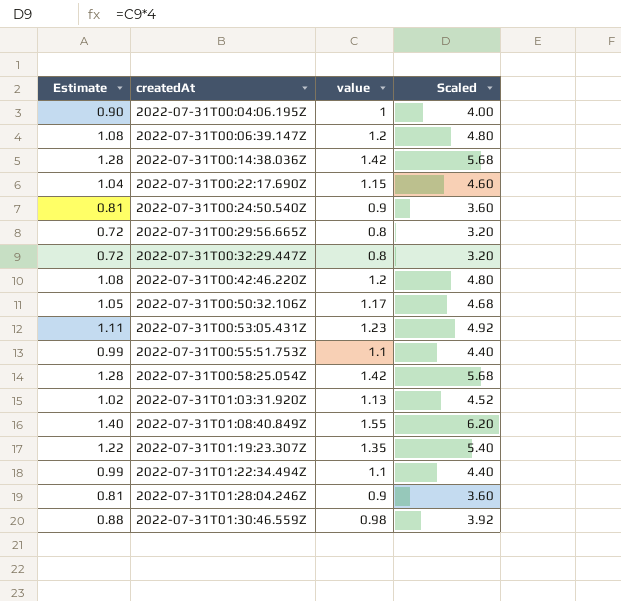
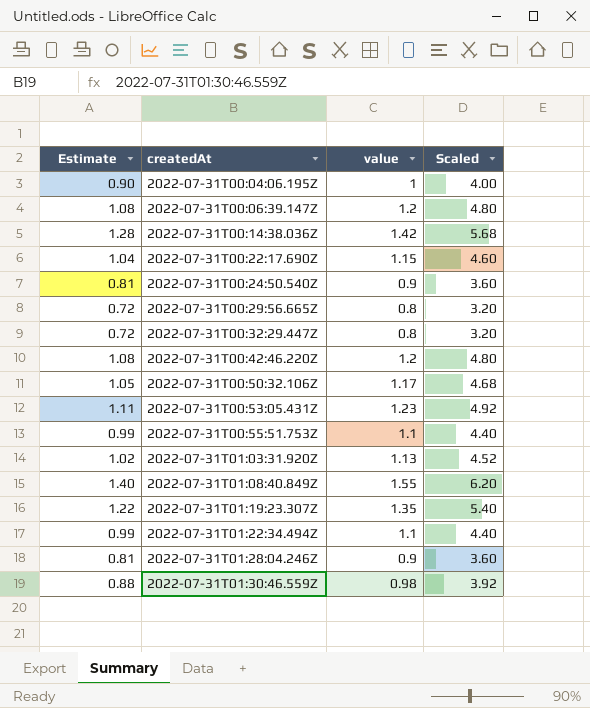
row 2022-07-31T00:58:25.054Z: 1.28 | 1.42 | 5.68 -> none

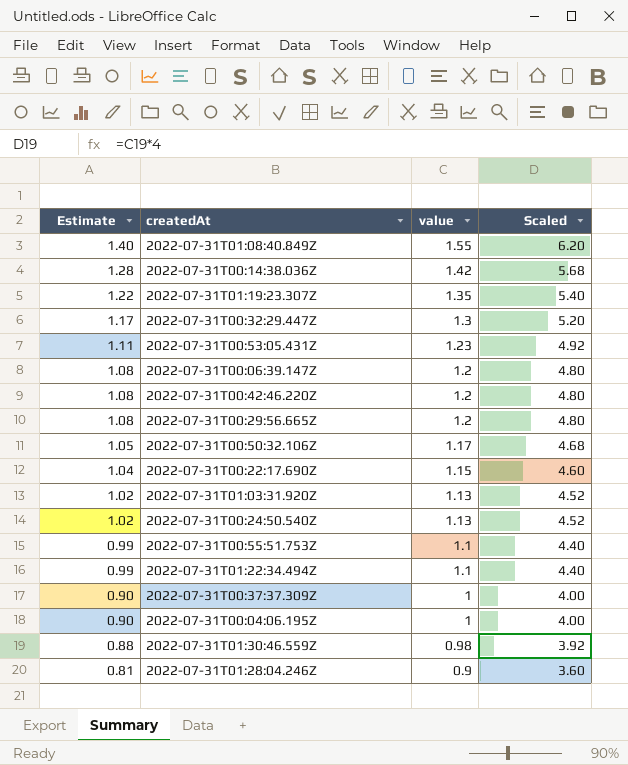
row order: createdAt ascending -> Estimate descending
2022-07-31T00:32:29.447Z | Estimate: 0.72 -> 1.17
2022-07-31T00:32:29.447Z | value: 0.8 -> 1.3
2022-07-31T00:32:29.447Z | Scaled: 3.20 -> 5.20
2022-07-31T00:29:56.665Z | Estimate: 0.72 -> 1.08
2022-07-31T00:29:56.665Z | value: 0.8 -> 1.2
2022-07-31T00:29:56.665Z | Scaled: 3.20 -> 4.80
2022-07-31T00:24:50.540Z | Estimate: 0.81 -> 1.02
2022-07-31T00:24:50.540Z | value: 0.9 -> 1.13
2022-07-31T00:24:50.540Z | Scaled: 3.60 -> 4.52
row 2022-07-31T00:37:37.309Z: none -> 0.90 | 1 | 4.00

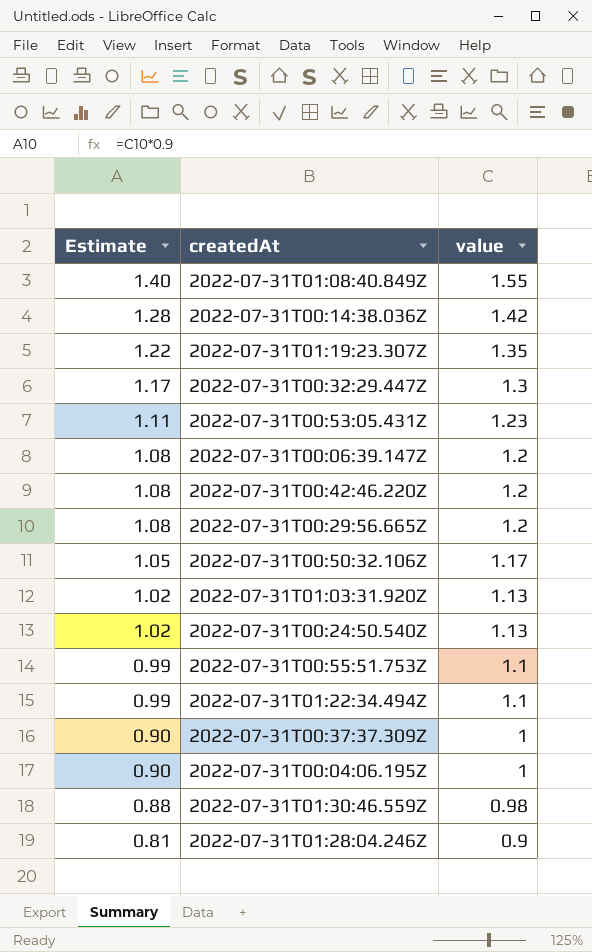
column Scaled | formula: [value] * 4 -> none
row 2022-07-31T00:22:17.690Z: 1.04 | 1.15 | 4.60 -> none

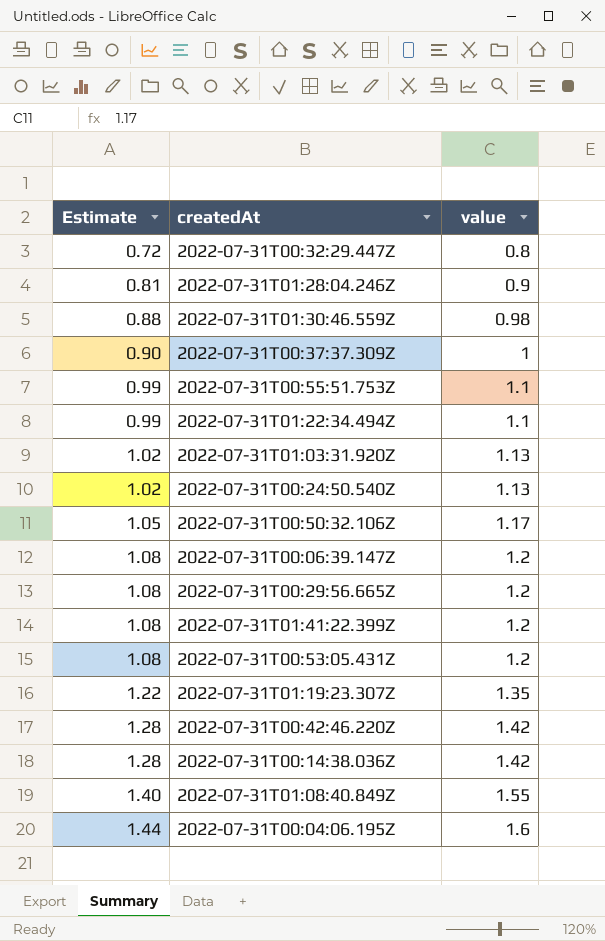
row order: Estimate descending -> Estimate ascending
2022-07-31T00:32:29.447Z | Estimate: 1.17 -> 0.72
2022-07-31T00:32:29.447Z | value: 1.3 -> 0.8
row 2022-07-31T01:41:22.399Z: none -> 1.08 | 1.2
2022-07-31T00:53:05.431Z | Estimate: 1.11 -> 1.08
2022-07-31T00:53:05.431Z | value: 1.23 -> 1.2
2022-07-31T00:42:46.220Z | Estimate: 1.08 -> 1.28
2022-07-31T00:42:46.220Z | value: 1.2 -> 1.42
2022-07-31T00:04:06.195Z | Estimate: 0.90 -> 1.44
2022-07-31T00:04:06.195Z | value: 1 -> 1.6

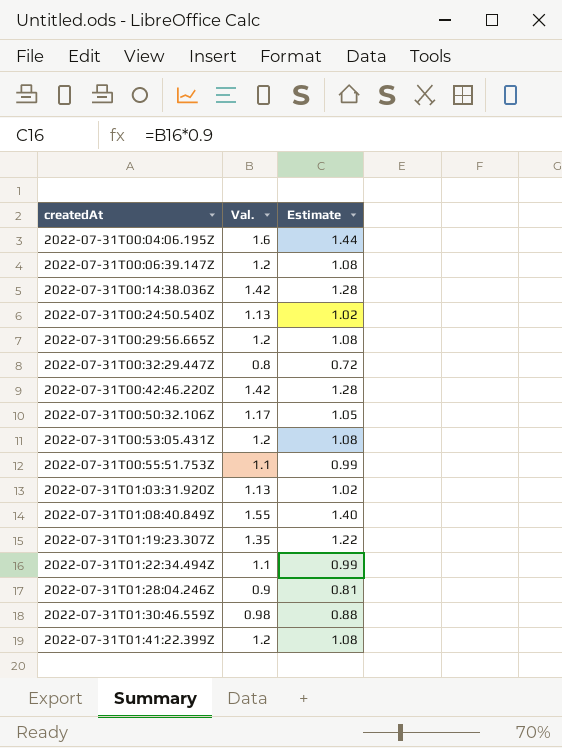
row order: Estimate ascending -> createdAt ascending
column name: value -> Val.
column Estimate | position: 1 -> 3
row 2022-07-31T00:37:37.309Z: 0.90 | 1 -> none

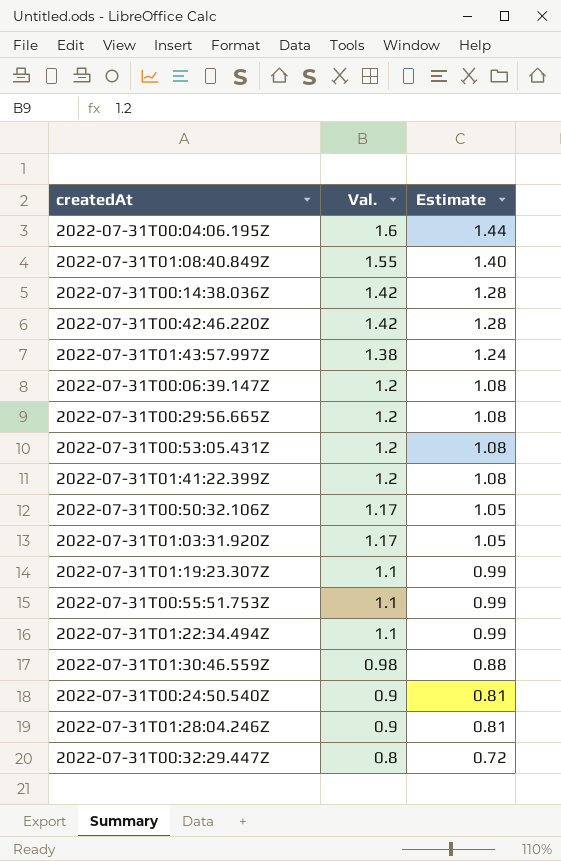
row order: createdAt ascending -> Val. descending
row 2022-07-31T01:43:57.997Z: none -> 1.38 | 1.24
2022-07-31T01:03:31.920Z | Val.: 1.13 -> 1.17
2022-07-31T01:03:31.920Z | Estimate: 1.02 -> 1.05
2022-07-31T01:19:23.307Z | Val.: 1.35 -> 1.1
2022-07-31T01:19:23.307Z | Estimate: 1.22 -> 0.99
2022-07-31T00:24:50.540Z | Val.: 1.13 -> 0.9
2022-07-31T00:24:50.540Z | Estimate: 1.02 -> 0.81

